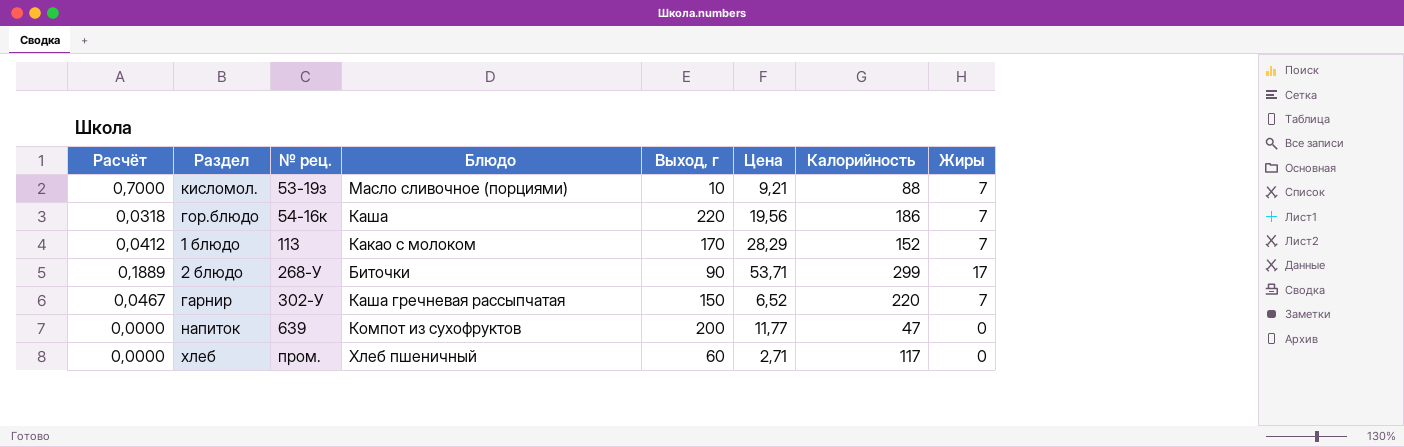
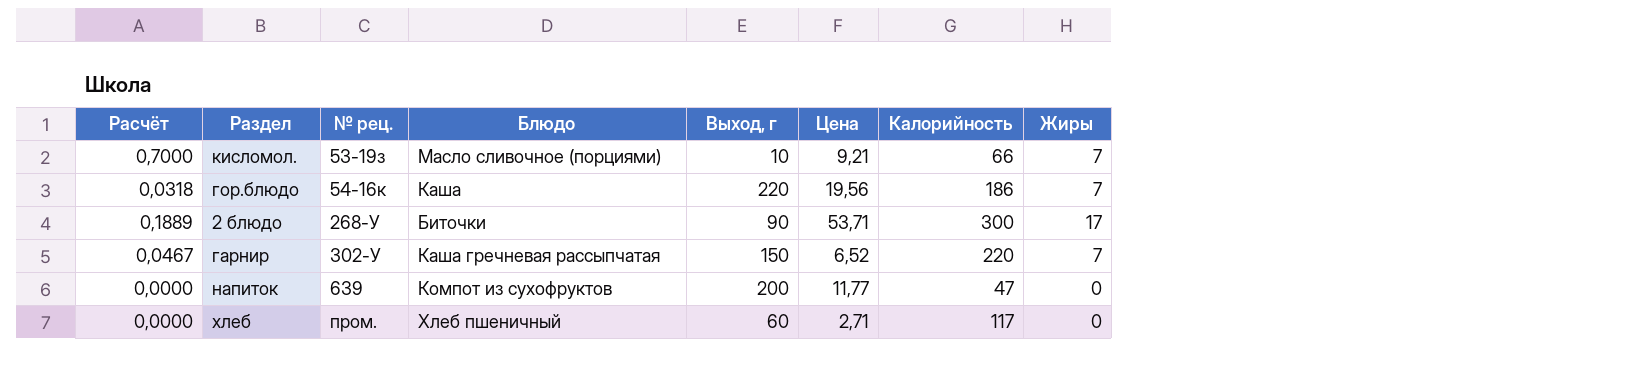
row 1 блюдо: 0,0412 | 113 | Какао с молоком | 170 | 28,29 | 152 | 7 -> none
кисломол. | Калорийность: 88 -> 66
2 блюдо | Калорийность: 299 -> 300

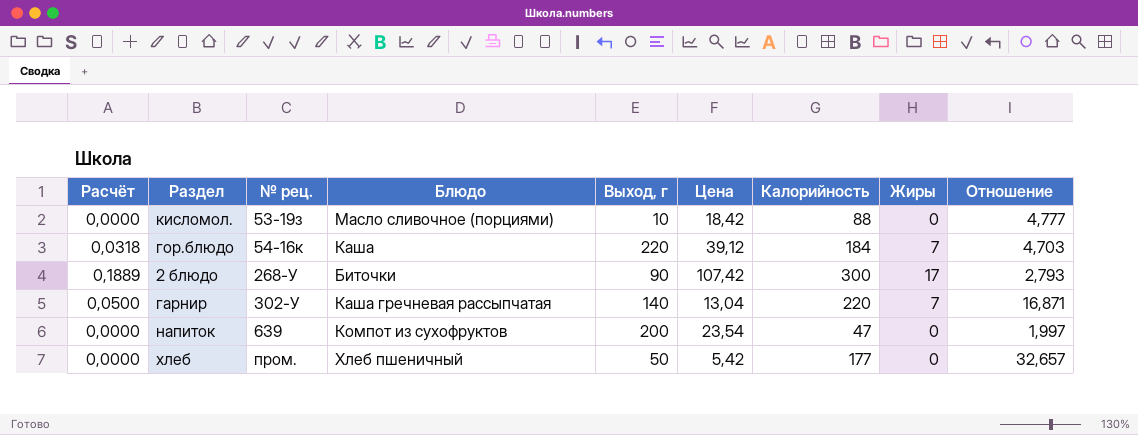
column Отношение | formula: none -> [Калорийность] / [Цена]
кисломол. | Расчёт: 0,7000 -> 0,0000
кисломол. | Цена: 9,21 -> 18,42
кисломол. | Калорийность: 66 -> 88
кисломол. | Жиры: 7 -> 0
гор.блюдо | Цена: 19,56 -> 39,12
гор.блюдо | Калорийность: 186 -> 184
2 блюдо | Цена: 53,71 -> 107,42
гарнир | Расчёт: 0,0467 -> 0,0500
гарнир | Выход, г: 150 -> 140
гарнир | Цена: 6,52 -> 13,04
напиток | Цена: 11,77 -> 23,54
хлеб | Выход, г: 60 -> 50
хлеб | Цена: 2,71 -> 5,42
хлеб | Калорийность: 117 -> 177

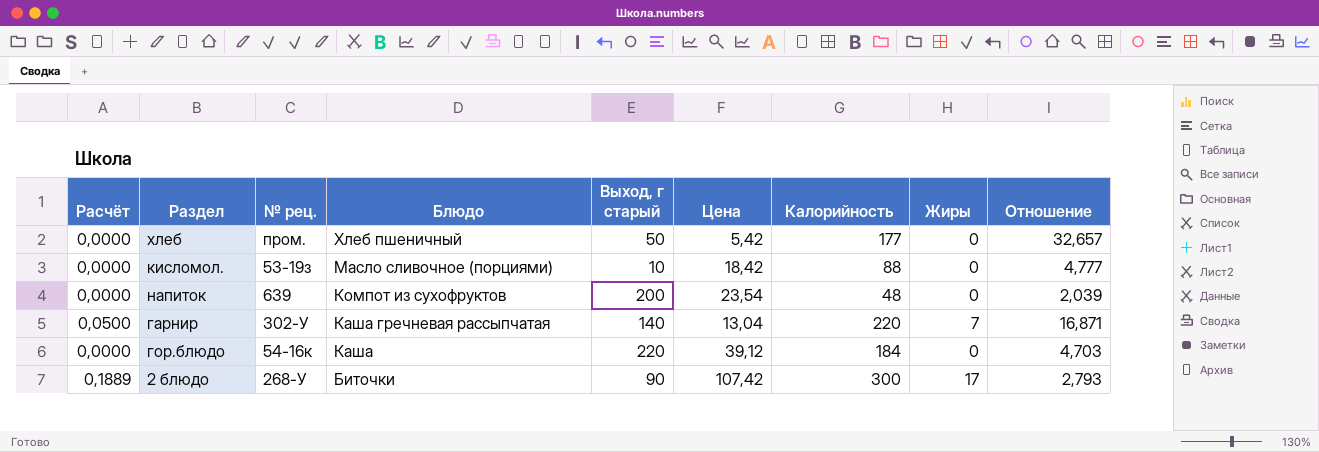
row order: № рец. ascending -> Блюдо descending
column name: Выход, г -> Выход, г старый
напиток | Калорийность: 47 -> 48
напиток | Отношение: 1,997 -> 2,039
гор.блюдо | Расчёт: 0,0318 -> 0,0000
гор.блюдо | Жиры: 7 -> 0

